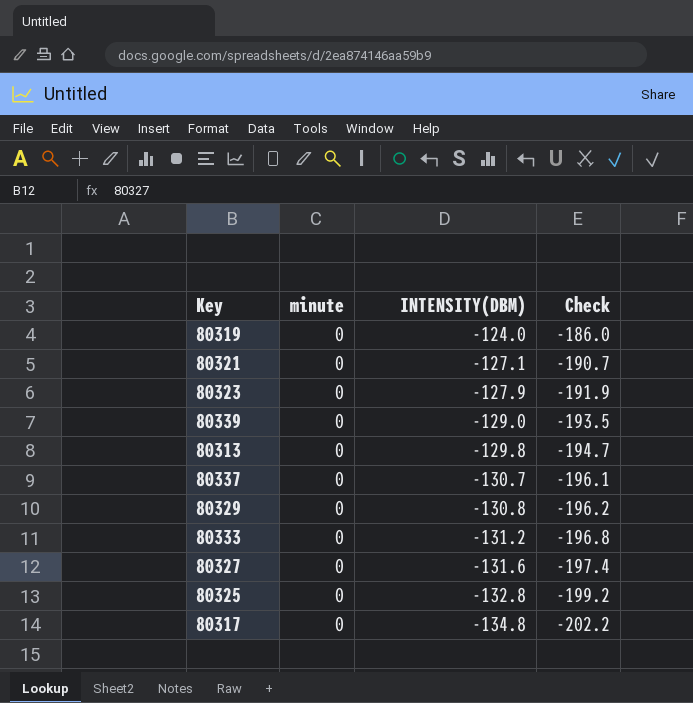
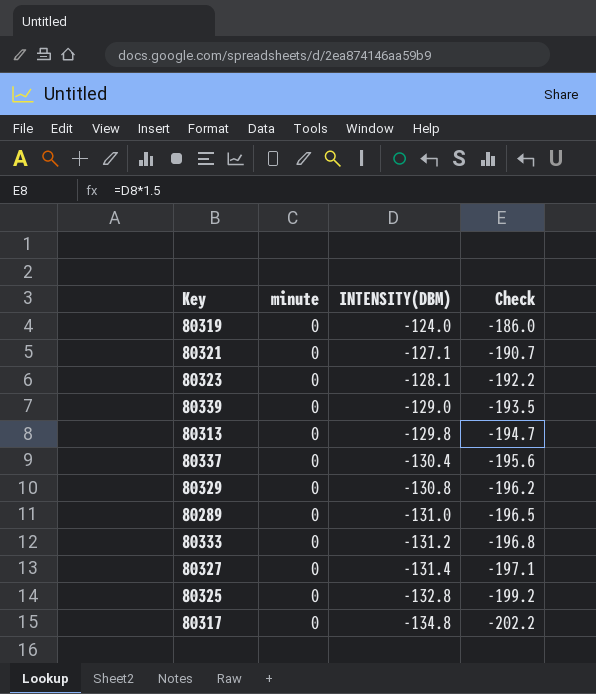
80323 | INTENSITY(DBM): -127.9 -> -128.1
80323 | Check: -191.9 -> -192.2
80337 | INTENSITY(DBM): -130.7 -> -130.4
80337 | Check: -196.1 -> -195.6
row 80289: none -> 0 | -131.0 | -196.5
80327 | INTENSITY(DBM): -131.6 -> -131.4
80327 | Check: -197.4 -> -197.1

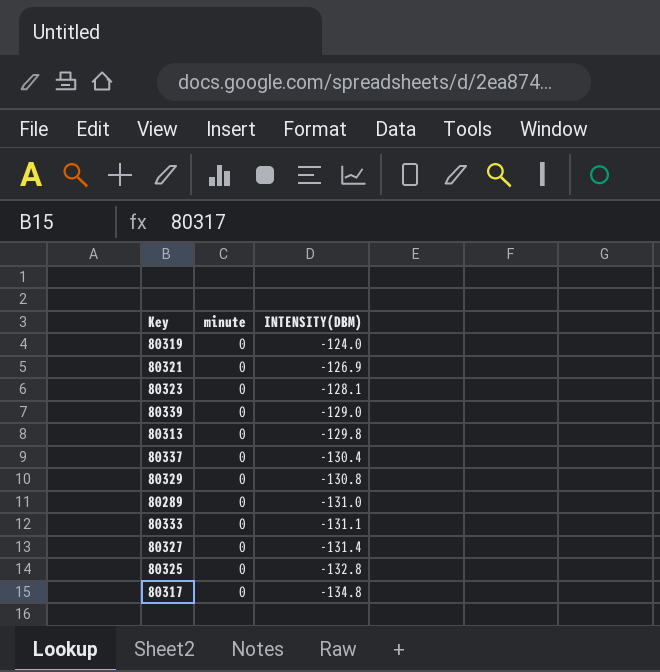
column Check | formula: [INTENSITY(DBM)] * 1.5 -> none
80321 | INTENSITY(DBM): -127.1 -> -126.9
80333 | INTENSITY(DBM): -131.2 -> -131.1

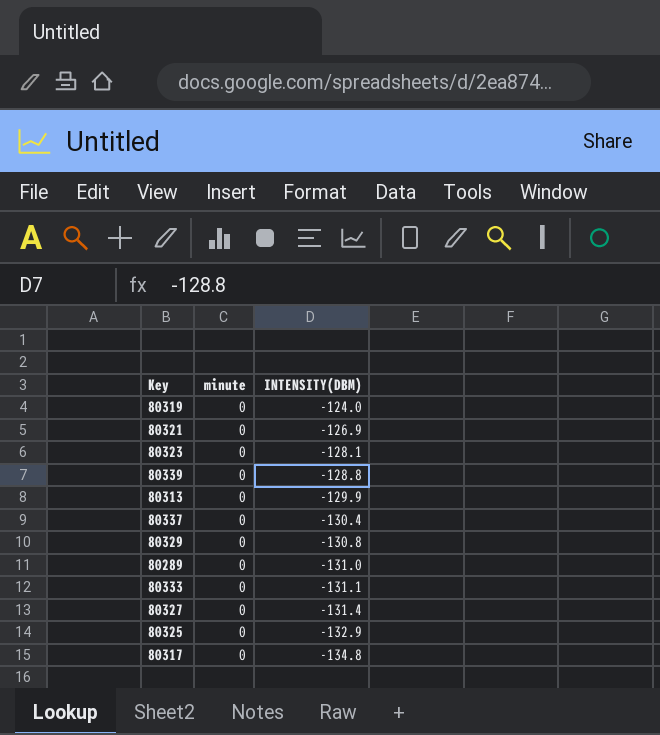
80339 | INTENSITY(DBM): -129.0 -> -128.8
80313 | INTENSITY(DBM): -129.8 -> -129.9
80325 | INTENSITY(DBM): -132.8 -> -132.9

